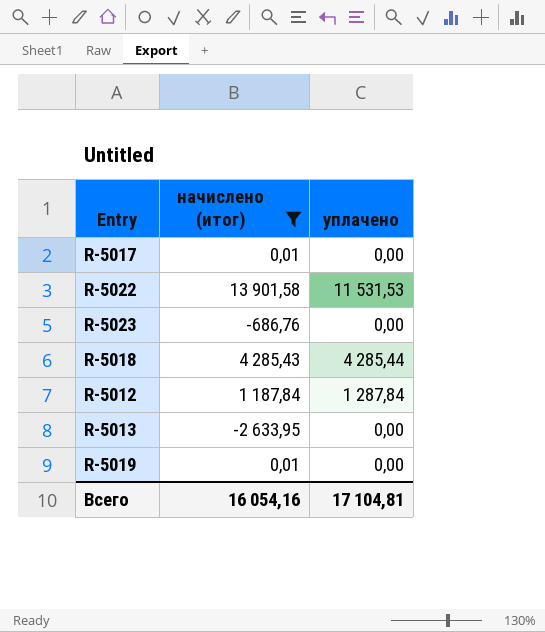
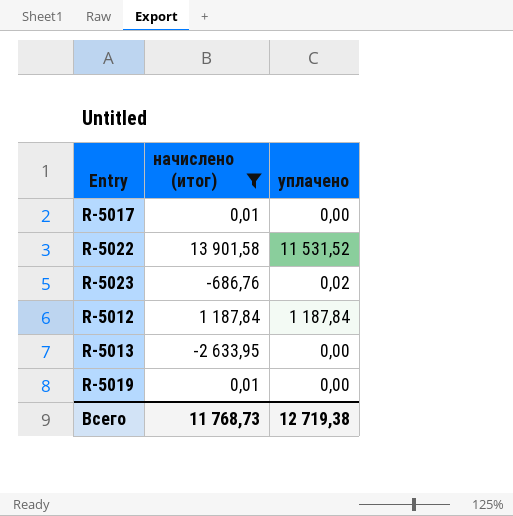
row R-5018: 4 285,43 | 4 285,44 -> none
R-5022 | уплачено: 11 531,53 -> 11 531,52
R-5023 | уплачено: 0,00 -> 0,02
R-5012 | уплачено: 1 287,84 -> 1 187,84
Всего | начислено (итог): 16 054,16 -> 11 768,73
Всего | уплачено: 17 104,81 -> 12 719,38

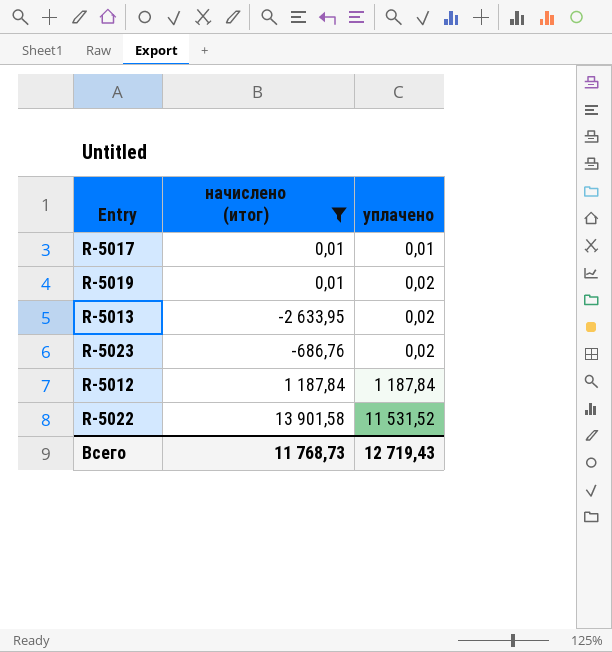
row order: none -> уплачено ascending
R-5017 | уплачено: 0,00 -> 0,01
R-5019 | уплачено: 0,00 -> 0,02
R-5013 | уплачено: 0,00 -> 0,02
Всего | уплачено: 12 719,38 -> 12 719,43

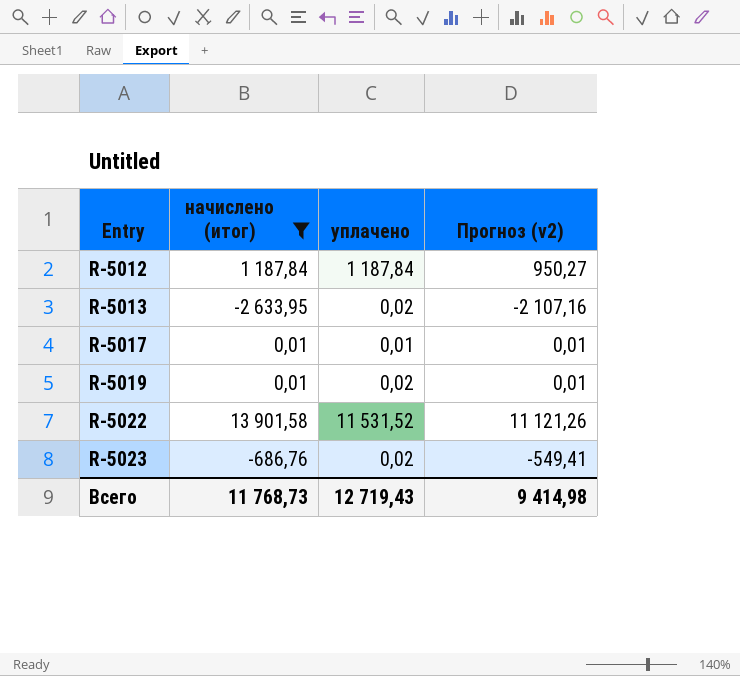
row order: уплачено ascending -> Entry ascending
column Прогноз (v2) | formula: none -> [начислено (итог)] * 0,8

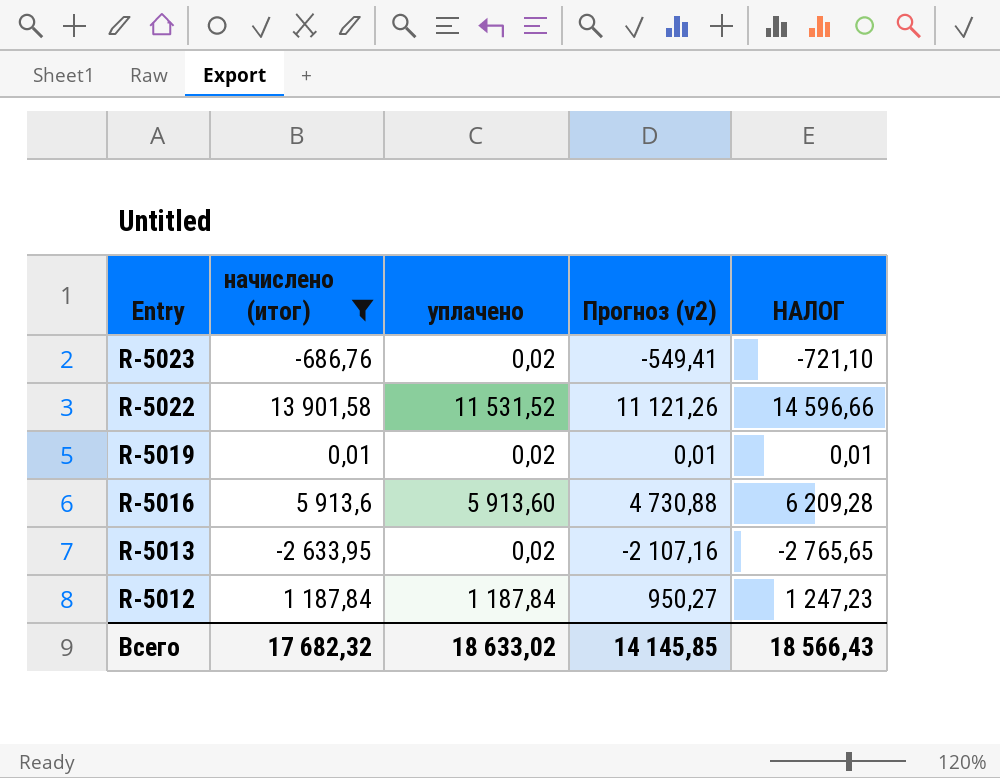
row order: Entry ascending -> Entry descending
column НАЛОГ | formula: none -> [начислено (итог)] * 1,05
row R-5017: 0,01 | 0,01 | 0,01 -> none
row R-5016: none -> 5 913,6 | 5 913,60 | 4 730,88 | 6 209,28
Всего | начислено (итог): 11 768,73 -> 17 682,32
Всего | уплачено: 12 719,43 -> 18 633,02
Всего | Прогноз (v2): 9 414,98 -> 14 145,85

